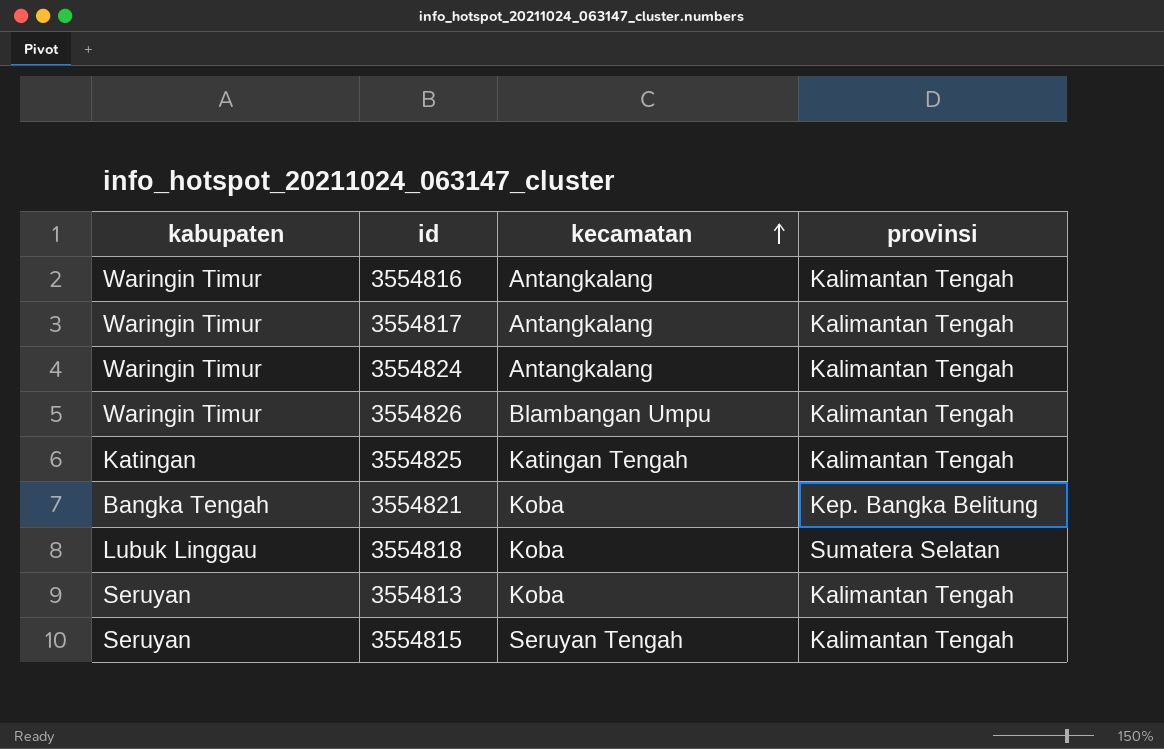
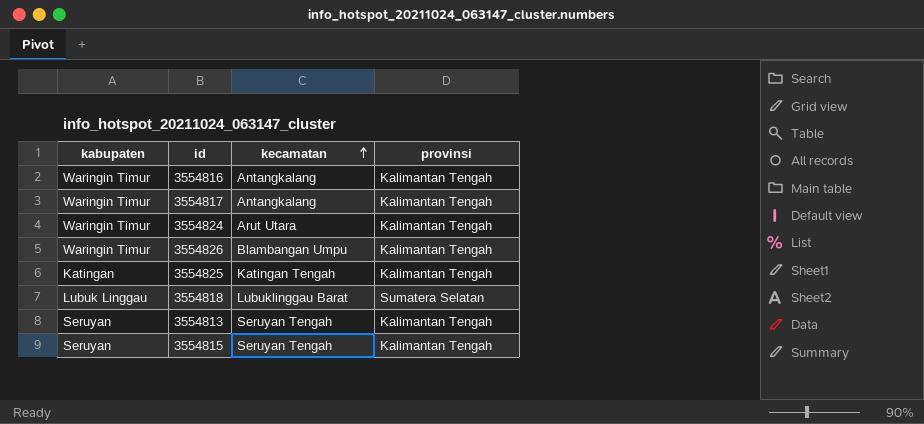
row 3554821: Bangka Tengah | Koba | Kep. Bangka Belitung -> none
3554824 | kecamatan: Antangkalang -> Arut Utara
3554818 | kecamatan: Koba -> Lubuklinggau Barat
3554813 | kecamatan: Koba -> Seruyan Tengah

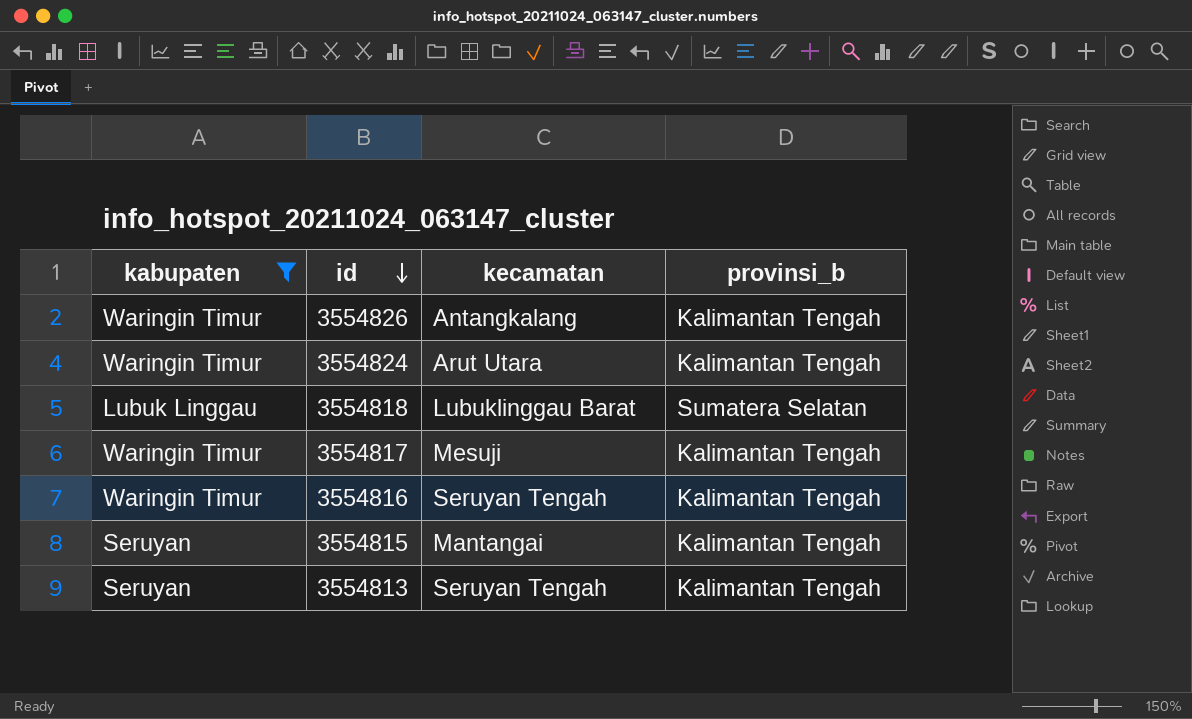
filter: none -> kabupaten != Katingan
row order: kecamatan ascending -> id descending
column name: provinsi -> provinsi_b
3554826 | kecamatan: Blambangan Umpu -> Antangkalang
3554817 | kecamatan: Antangkalang -> Mesuji
3554816 | kecamatan: Antangkalang -> Seruyan Tengah
3554815 | kecamatan: Seruyan Tengah -> Mantangai

